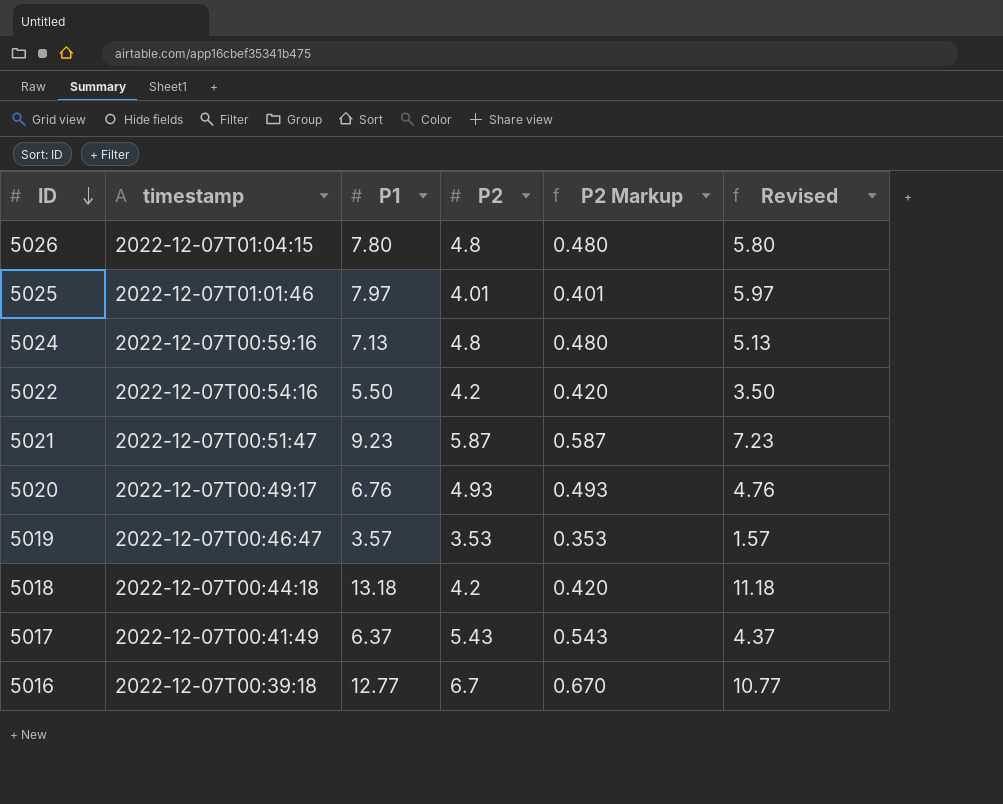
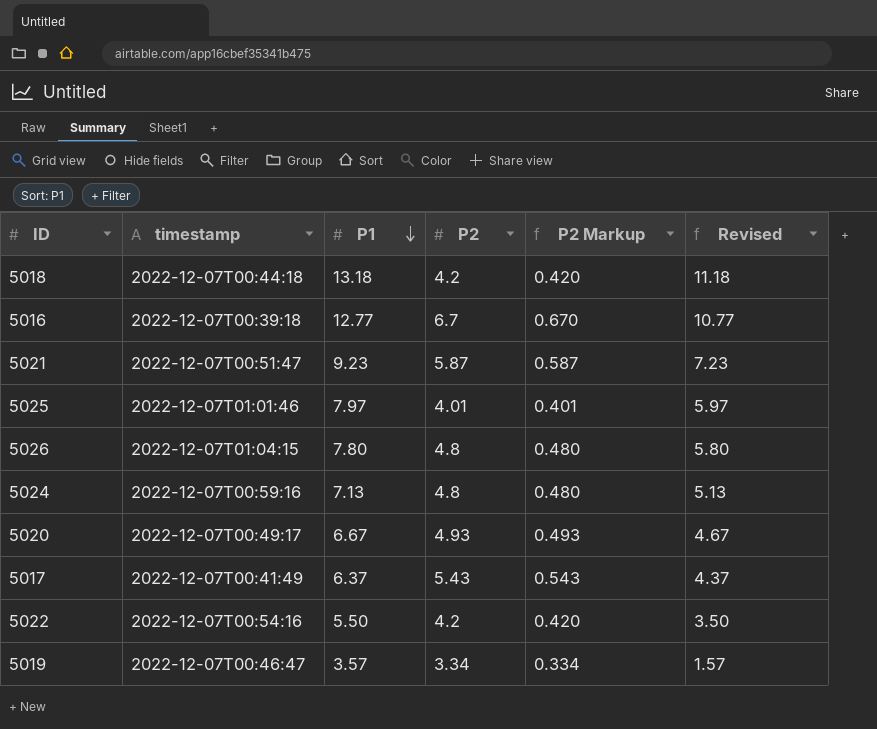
row order: ID descending -> P1 descending
5020 | P1: 6.76 -> 6.67
5020 | Revised: 4.76 -> 4.67
5019 | P2: 3.53 -> 3.34
5019 | P2 Markup: 0.353 -> 0.334

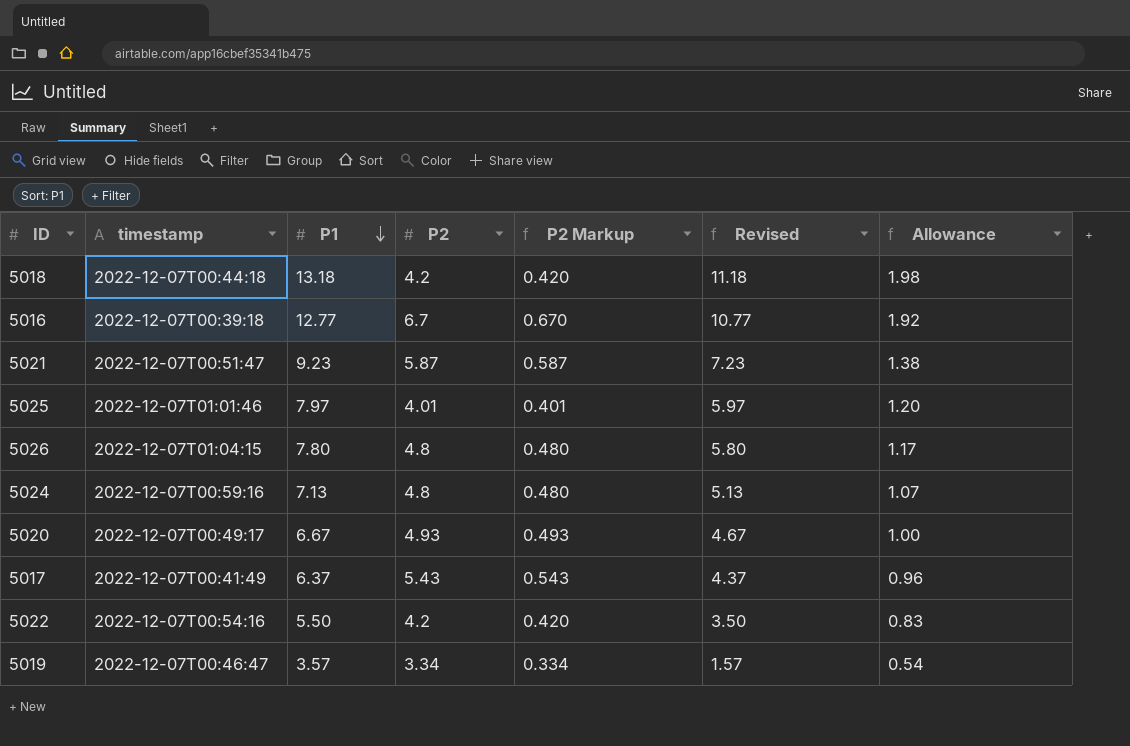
column Allowance | formula: none -> [P1] * 0.15

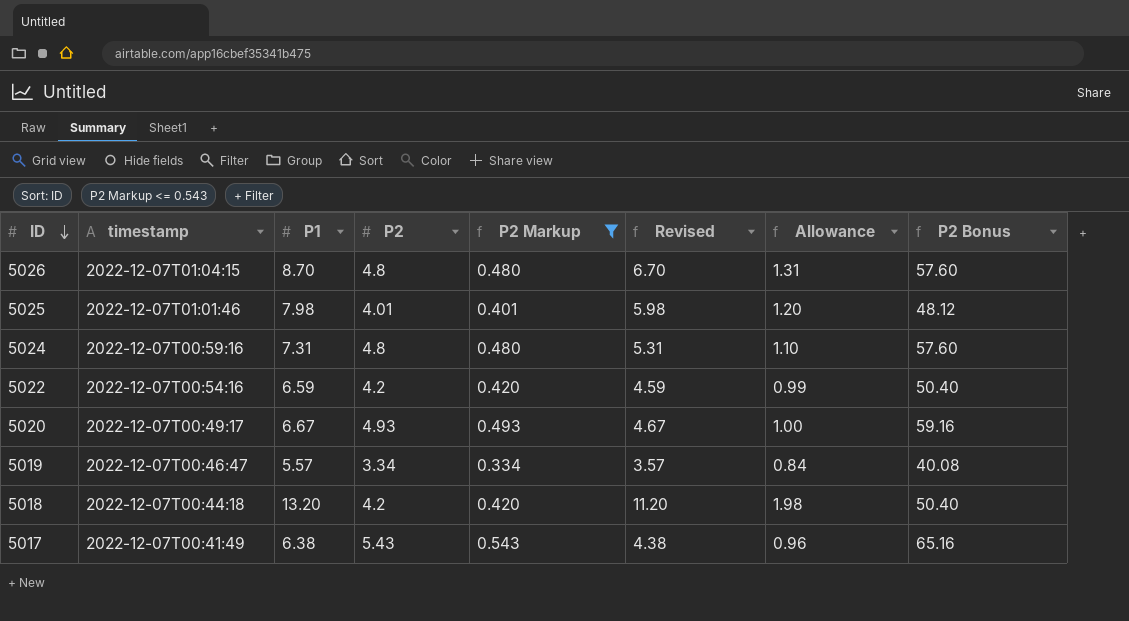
filter: none -> P2 Markup <= 0.543
row order: P1 descending -> ID descending
column P2 Bonus | formula: none -> [P2] * 12
5026 | P1: 7.80 -> 8.70
5026 | Revised: 5.80 -> 6.70
5026 | Allowance: 1.17 -> 1.31
5025 | P1: 7.97 -> 7.98
5025 | Revised: 5.97 -> 5.98
5024 | P1: 7.13 -> 7.31
5024 | Revised: 5.13 -> 5.31
5024 | Allowance: 1.07 -> 1.10
5022 | P1: 5.50 -> 6.59
5022 | Revised: 3.50 -> 4.59
5022 | Allowance: 0.83 -> 0.99
5019 | P1: 3.57 -> 5.57
5019 | Revised: 1.57 -> 3.57
5019 | Allowance: 0.54 -> 0.84
5018 | P1: 13.18 -> 13.20
5018 | Revised: 11.18 -> 11.20
5017 | P1: 6.37 -> 6.38
5017 | Revised: 4.37 -> 4.38

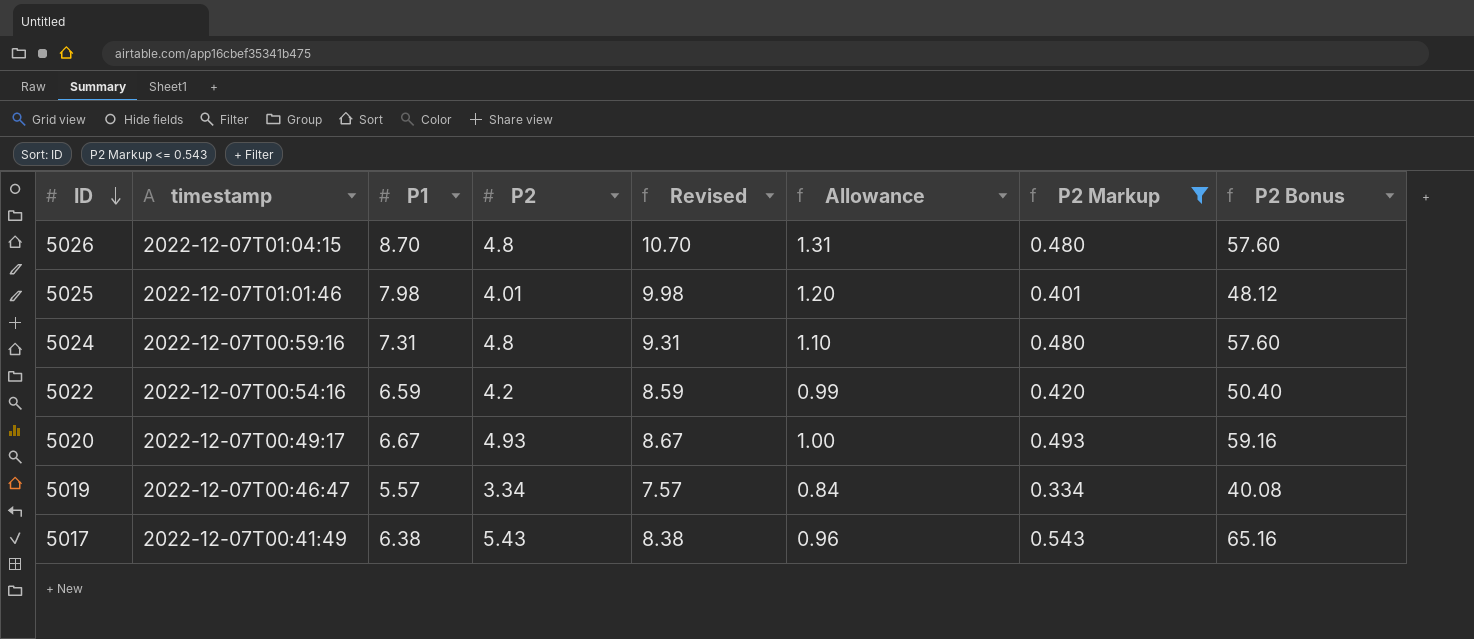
column Revised | formula: [P1] - 2 -> [P1] + 2
column P2 Markup | position: 5 -> 7
row 5018: 2022-12-07T00:44:18 | 13.20 | 4.2 | 0.420 | 11.20 | 1.98 | 50.40 -> none

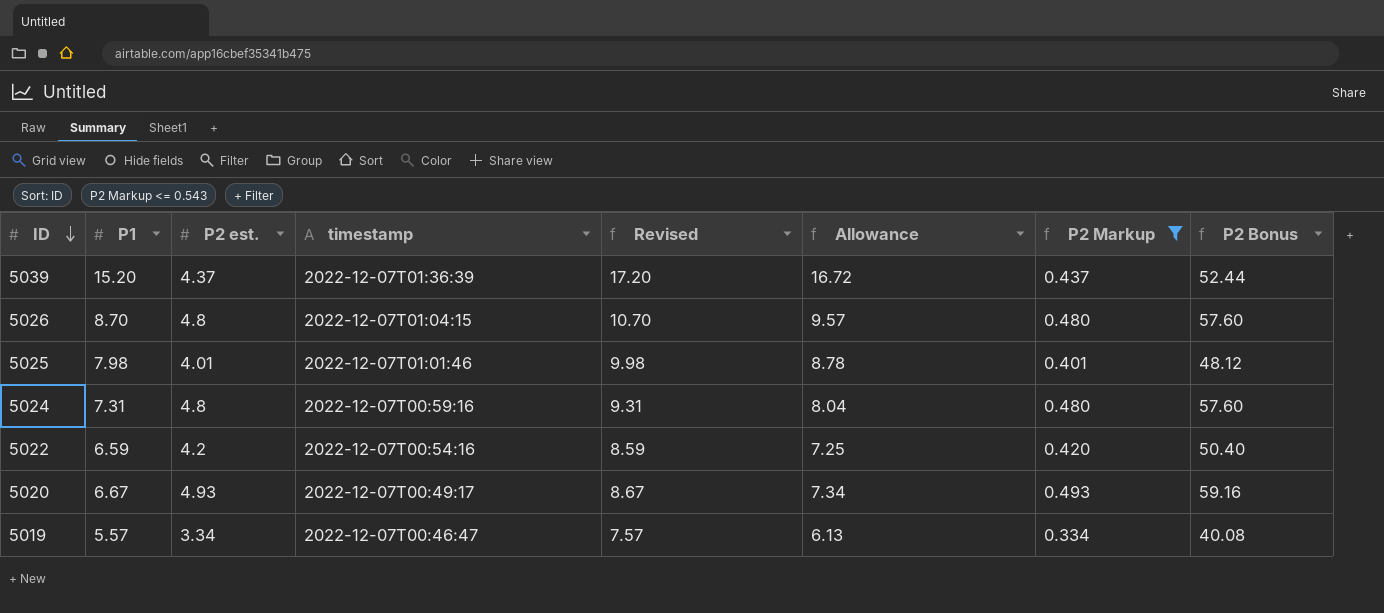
column name: P2 -> P2 est.
column timestamp | position: 2 -> 4
column Allowance | formula: [P1] * 0.15 -> [P1] * 1.1
row 5017: 2022-12-07T00:41:49 | 6.38 | 5.43 | 8.38 | 0.96 | 0.543 | 65.16 -> none
row 5039: none -> 15.20 | 4.37 | 2022-12-07T01:36:39 | 17.20 | 16.72 | 0.437 | 52.44

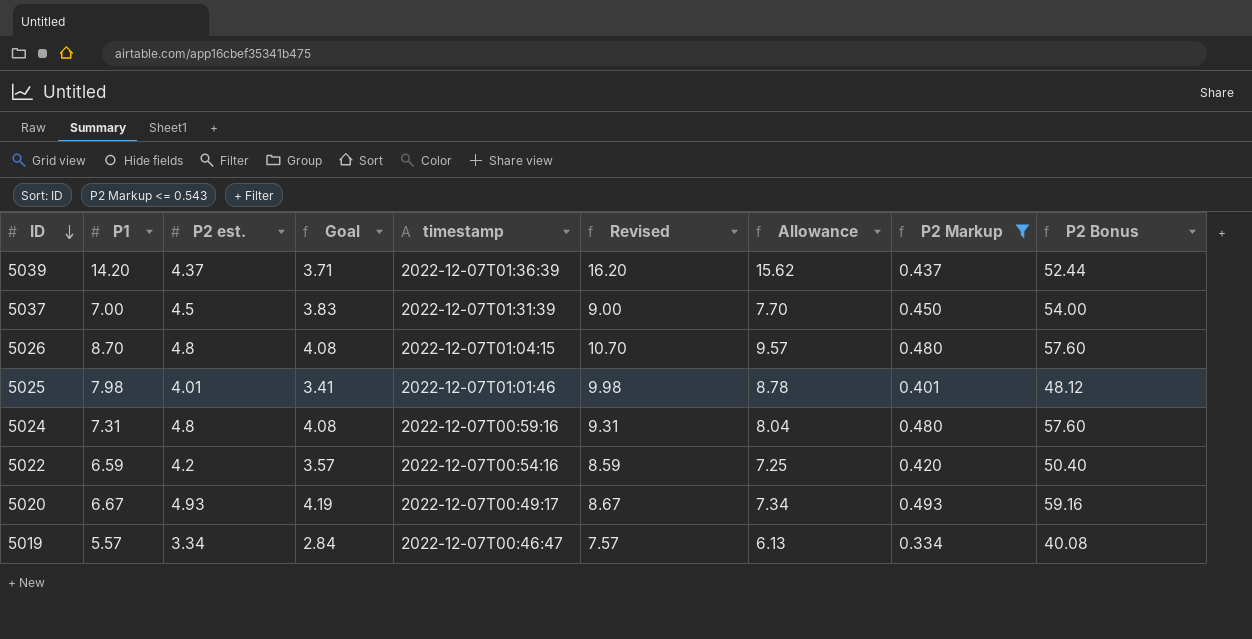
column Goal | formula: none -> [P2 est.] * 0.85
5039 | P1: 15.20 -> 14.20
5039 | Revised: 17.20 -> 16.20
5039 | Allowance: 16.72 -> 15.62
row 5037: none -> 7.00 | 4.5 | 3.83 | 2022-12-07T01:31:39 | 9.00 | 7.70 | 0.450 | 54.00

